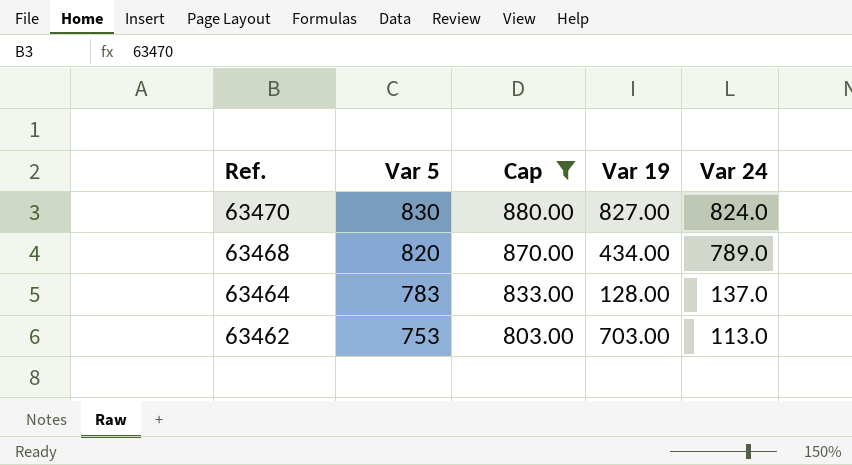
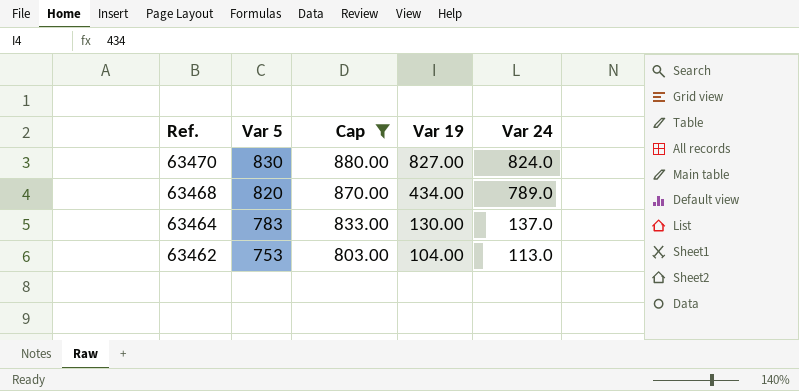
63464 | Var 19: 128.00 -> 130.00
63462 | Var 19: 703.00 -> 104.00

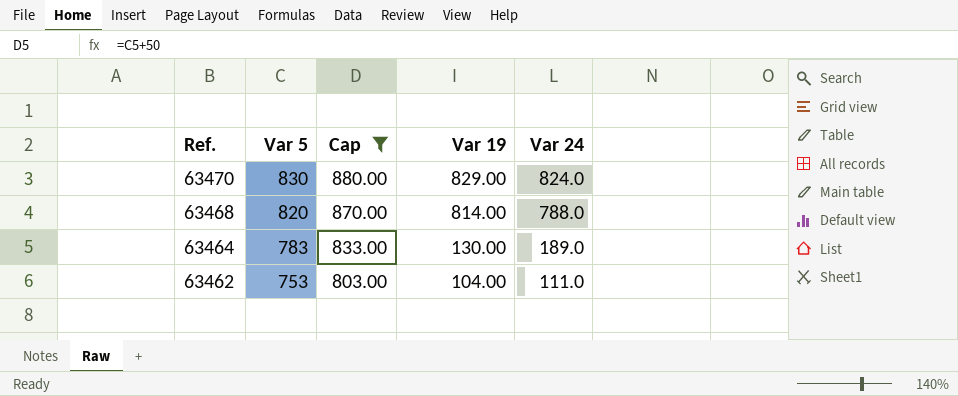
63470 | Var 19: 827.00 -> 829.00
63468 | Var 19: 434.00 -> 814.00
63468 | Var 24: 789.0 -> 788.0
63464 | Var 24: 137.0 -> 189.0
63462 | Var 24: 113.0 -> 111.0

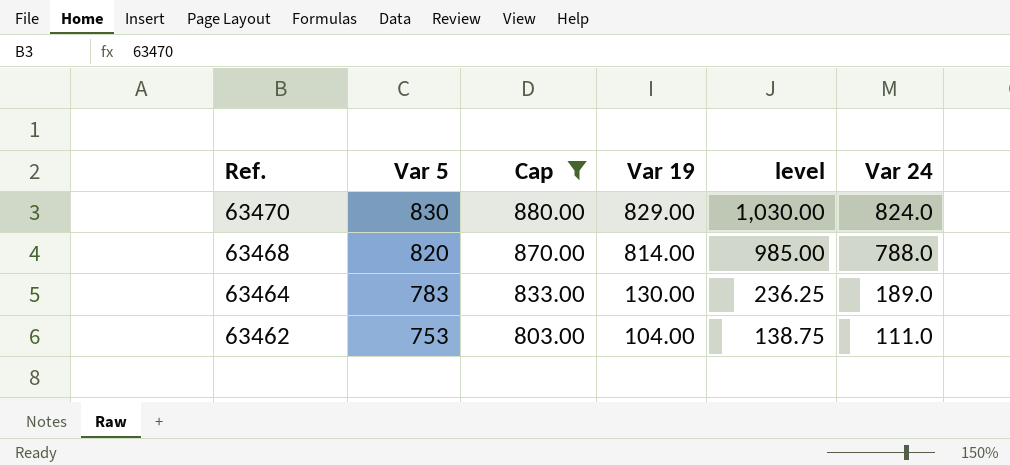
column level | formula: none -> [Var 24] * 1.25

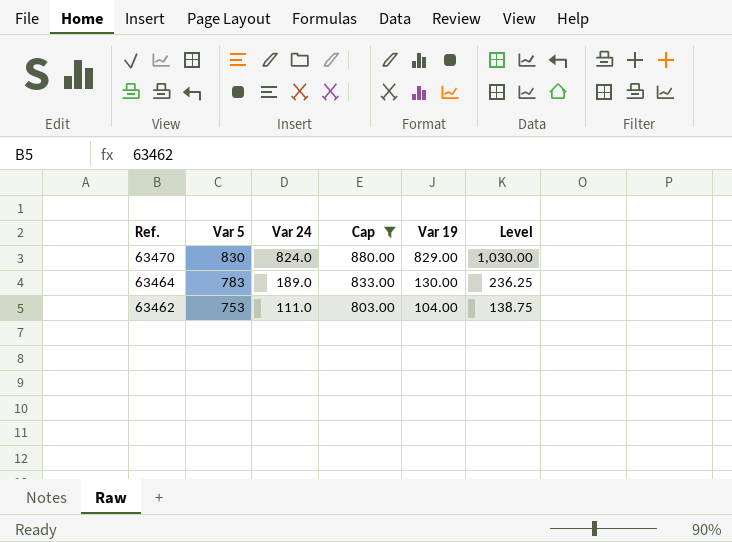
column Var 24 | position: 6 -> 3
column name: level -> Level
row 63468: 820 | 870.00 | 814.00 | 985.00 | 788.0 -> none

